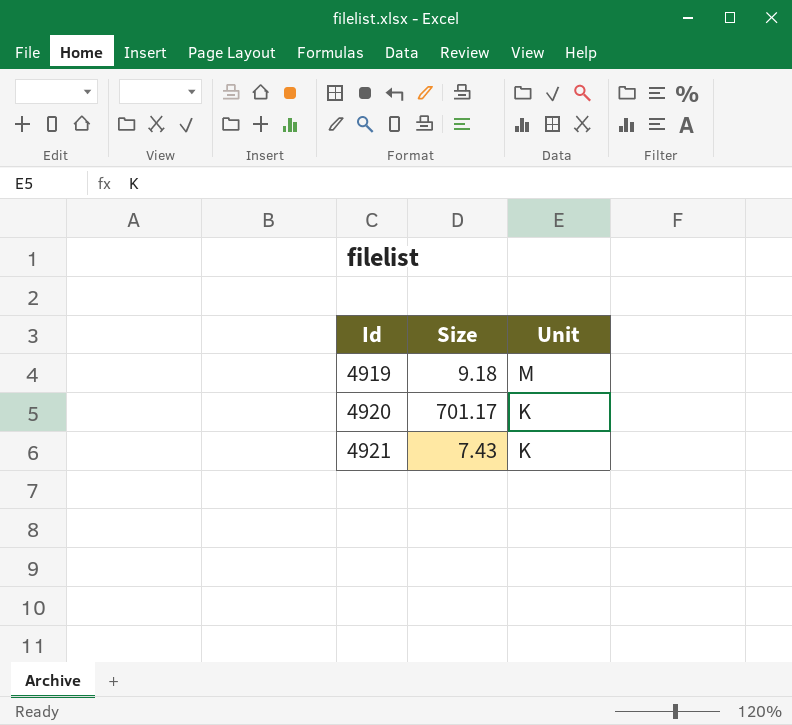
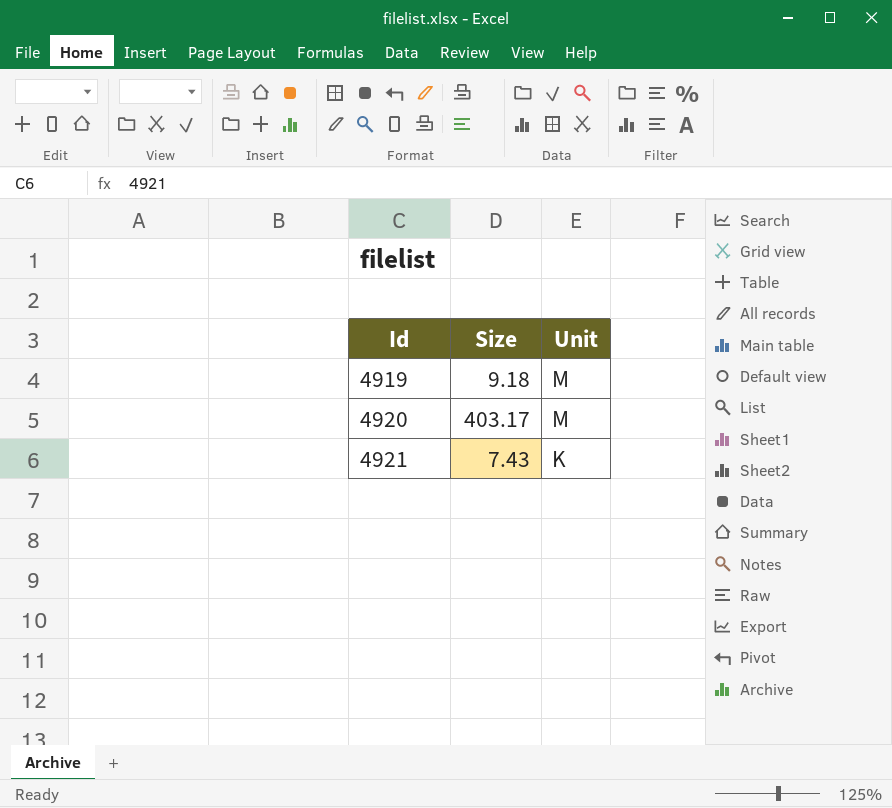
4920 | Size: 701.17 -> 403.17
4920 | Unit: K -> M

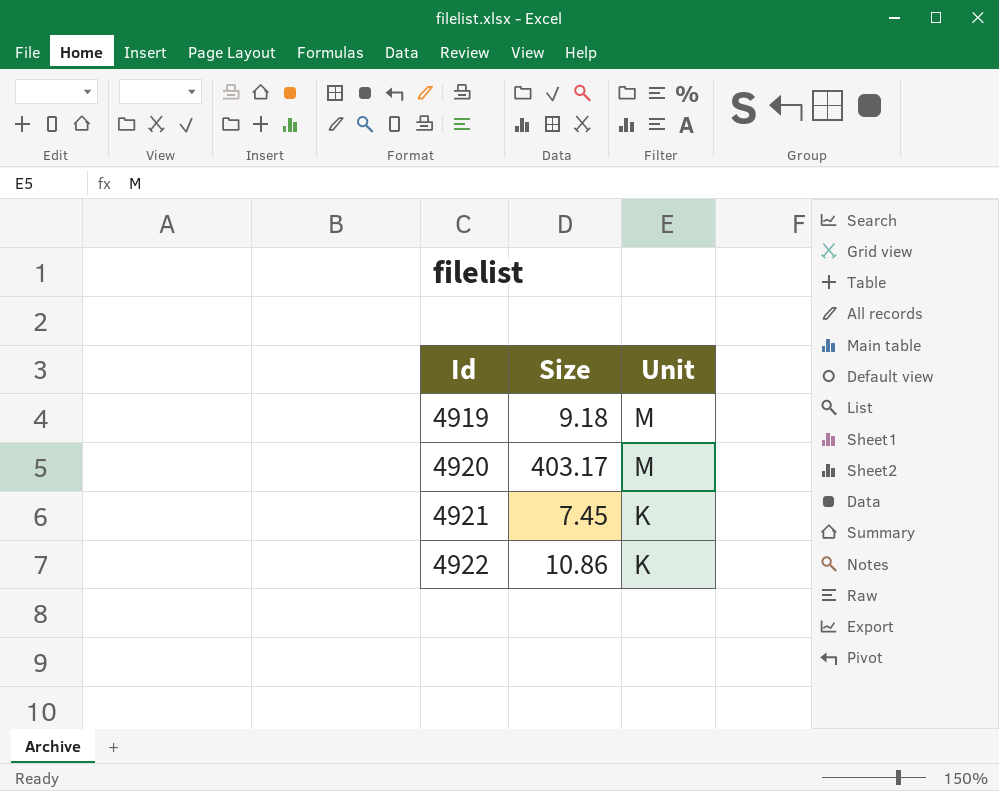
4921 | Size: 7.43 -> 7.45
row 4922: none -> 10.86 | K

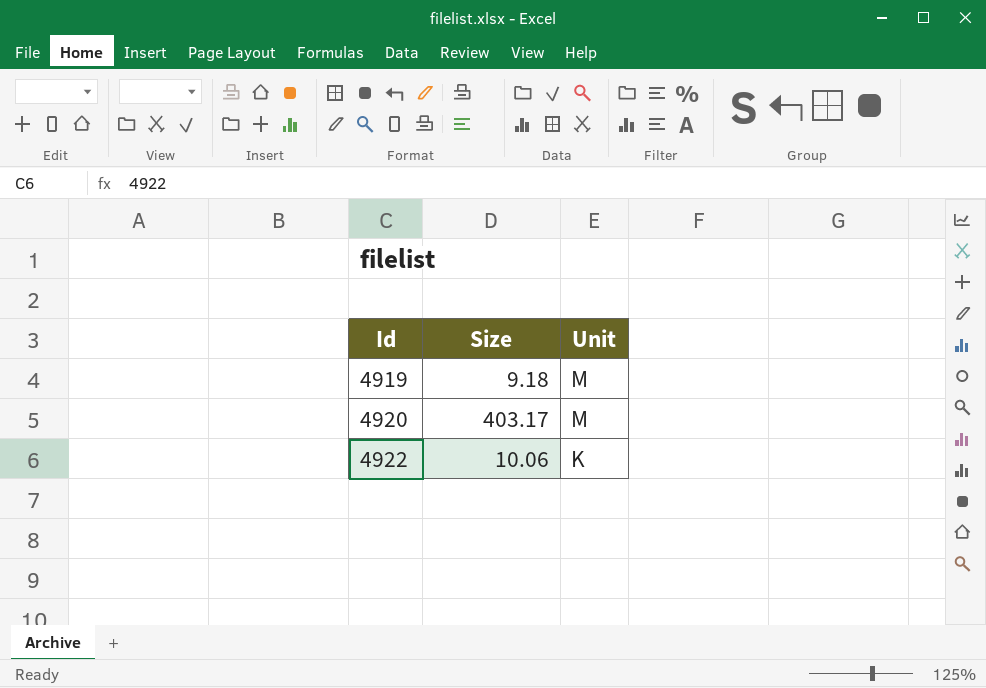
row 4921: 7.45 | K -> none
4922 | Size: 10.86 -> 10.06

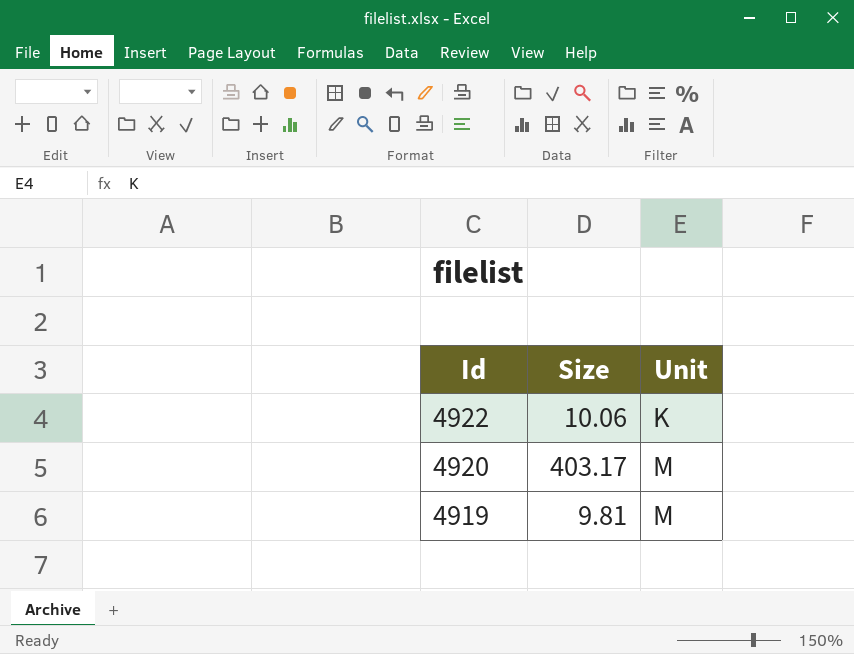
row order: Id ascending -> Id descending
4919 | Size: 9.18 -> 9.81

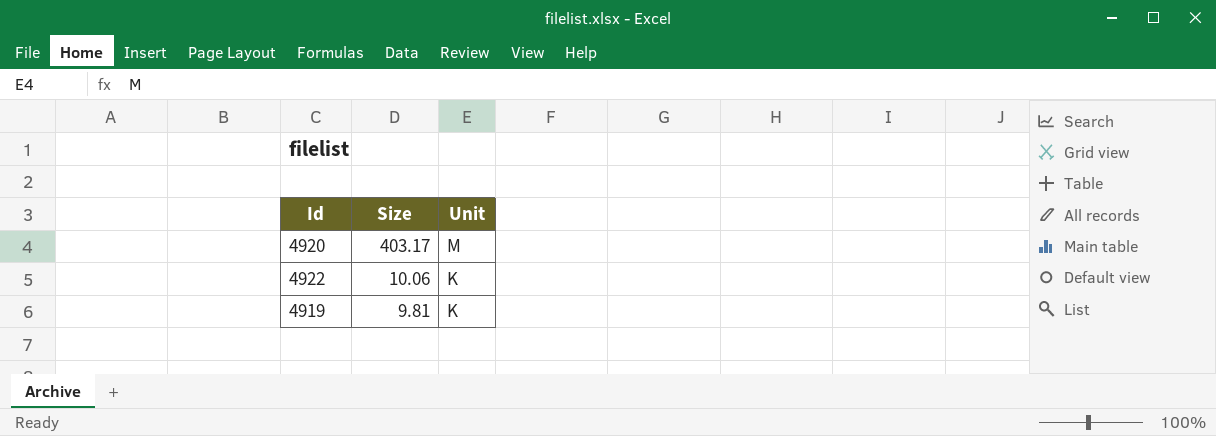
row order: Id descending -> Size descending
4919 | Unit: M -> K

